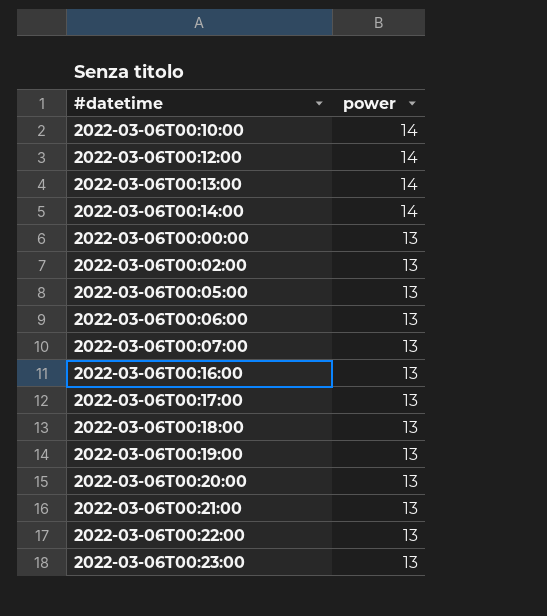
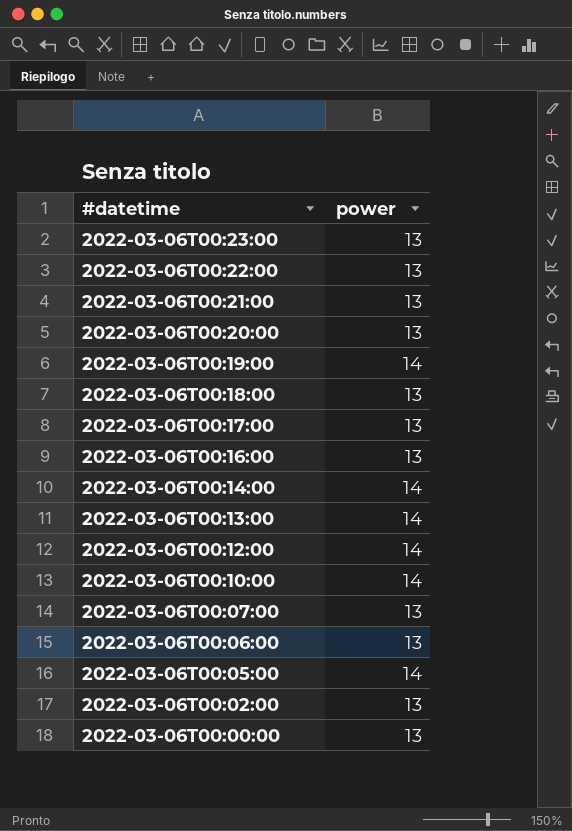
row order: power descending -> #datetime descending
2022-03-06T00:19:00 | power: 13 -> 14
2022-03-06T00:05:00 | power: 13 -> 14

